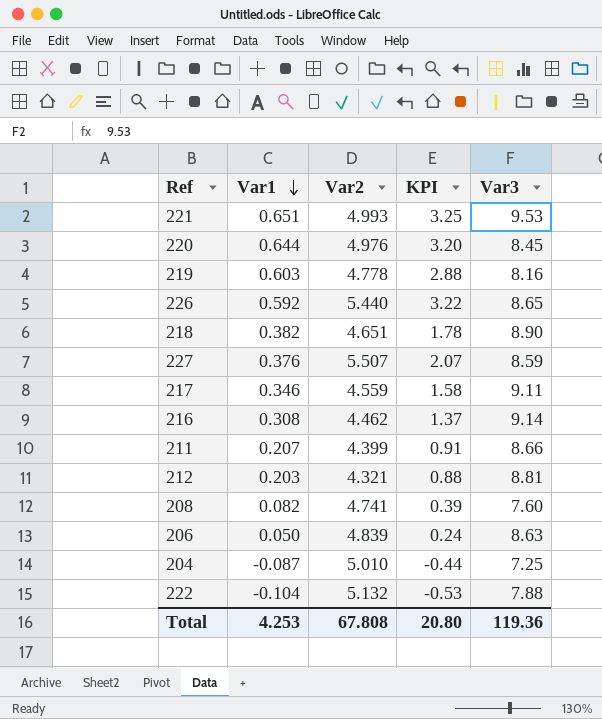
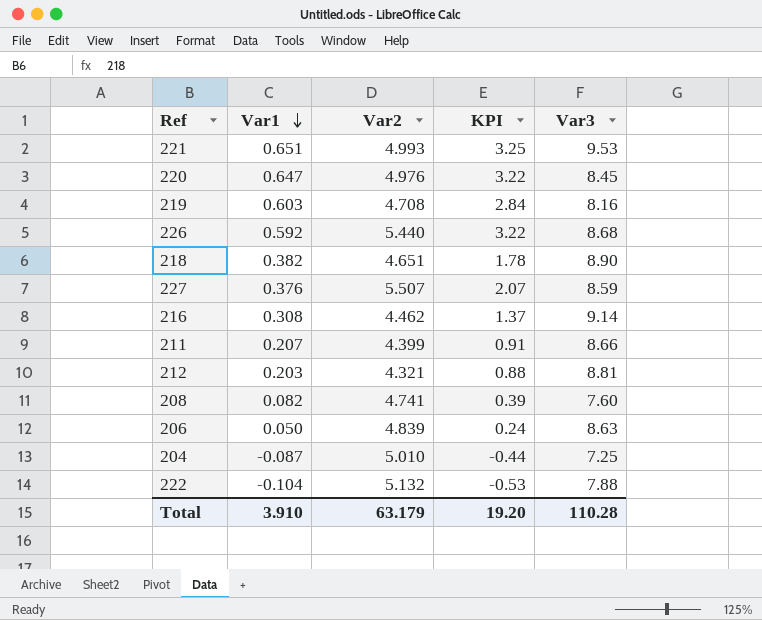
row 217: 0.346 | 4.559 | 1.58 | 9.11 -> none
220 | Var1: 0.644 -> 0.647
220 | KPI: 3.20 -> 3.22
219 | Var2: 4.778 -> 4.708
219 | KPI: 2.88 -> 2.84
226 | Var3: 8.65 -> 8.68
Total | Var1: 4.253 -> 3.910
Total | Var2: 67.808 -> 63.179
Total | KPI: 20.80 -> 19.20
Total | Var3: 119.36 -> 110.28

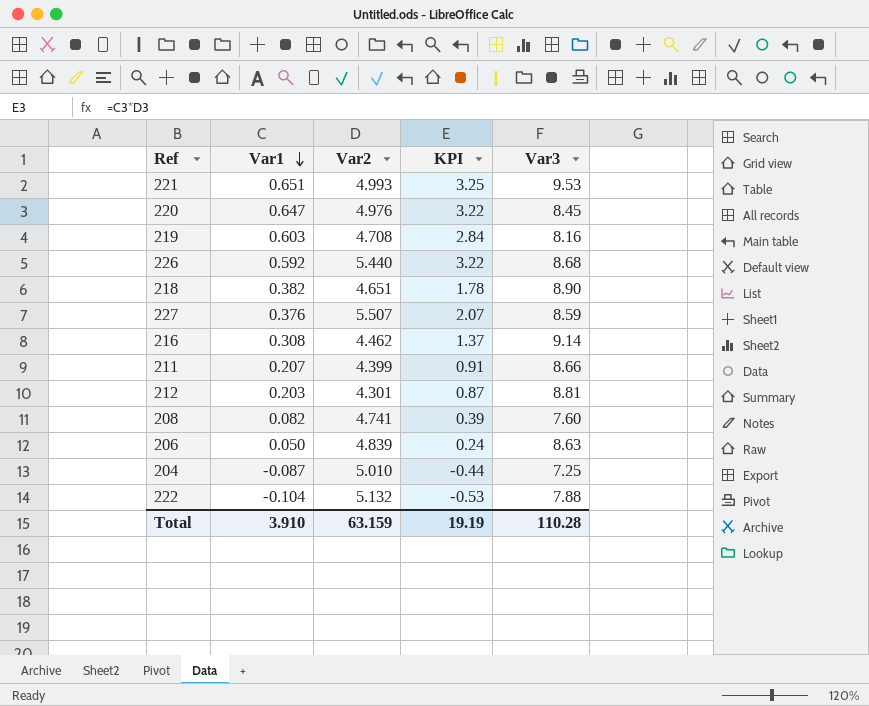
212 | Var2: 4.321 -> 4.301
212 | KPI: 0.88 -> 0.87
Total | Var2: 63.179 -> 63.159
Total | KPI: 19.20 -> 19.19

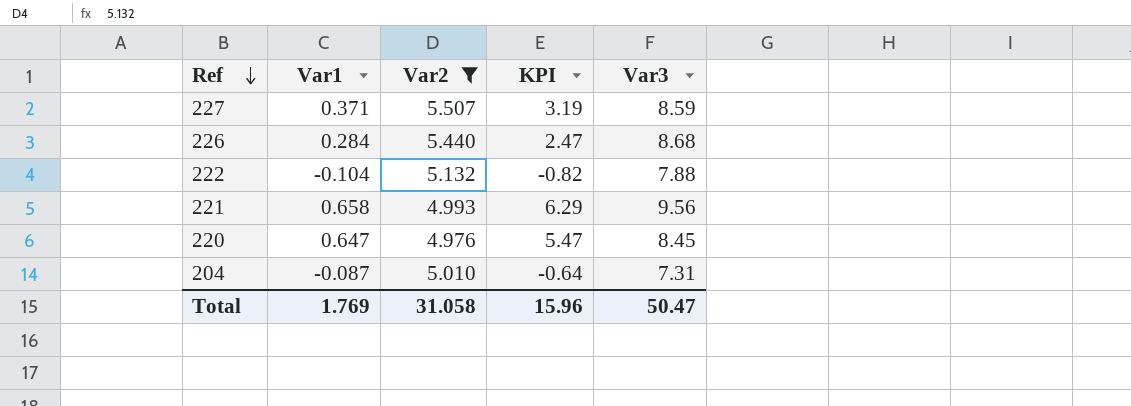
filter: none -> Var2 >= 4.976
row order: Var1 descending -> Ref descending
column KPI | formula: [Var1] * [Var2] -> [Var1] * [Var3]
227 | Var1: 0.376 -> 0.371
226 | Var1: 0.592 -> 0.284
221 | Var1: 0.651 -> 0.658
221 | Var3: 9.53 -> 9.56
204 | Var3: 7.25 -> 7.31
Total | Var1: 3.910 -> 1.769
Total | Var2: 63.159 -> 31.058
Total | KPI: 19.19 -> 15.96
Total | Var3: 110.28 -> 50.47

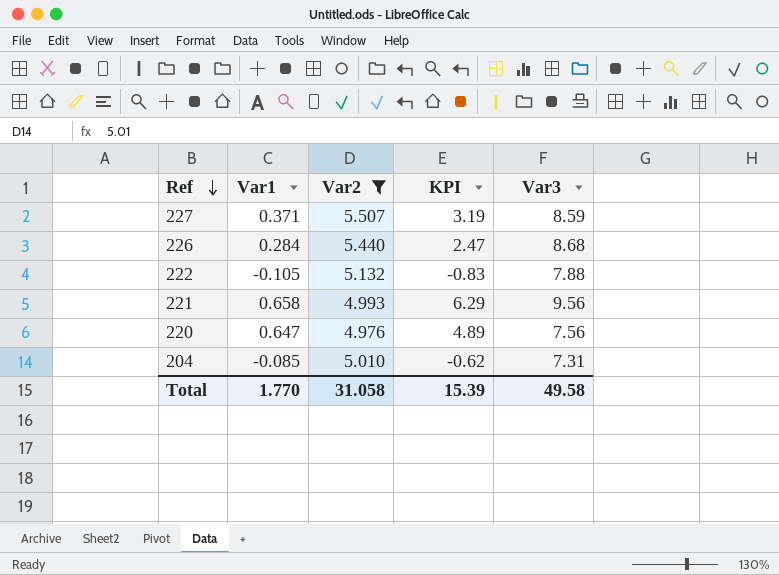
222 | Var1: -0.104 -> -0.105
222 | KPI: -0.82 -> -0.83
220 | KPI: 5.47 -> 4.89
220 | Var3: 8.45 -> 7.56
204 | Var1: -0.087 -> -0.085
204 | KPI: -0.64 -> -0.62
Total | Var1: 1.769 -> 1.770
Total | KPI: 15.96 -> 15.39
Total | Var3: 50.47 -> 49.58

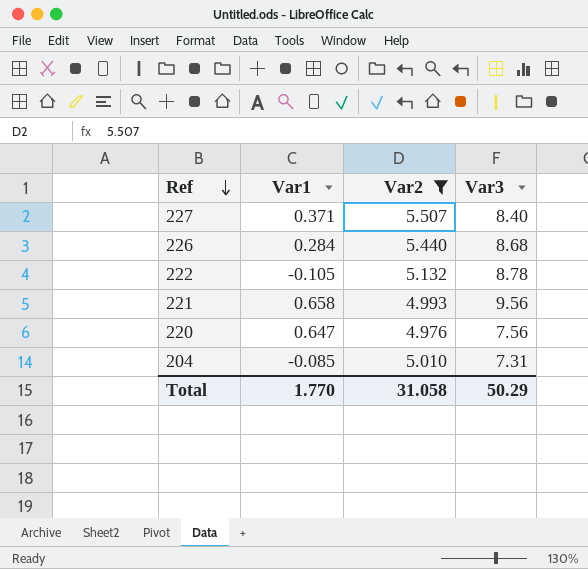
column KPI | formula: [Var1] * [Var3] -> none
227 | Var3: 8.59 -> 8.40
222 | Var3: 7.88 -> 8.78
Total | Var3: 49.58 -> 50.29

